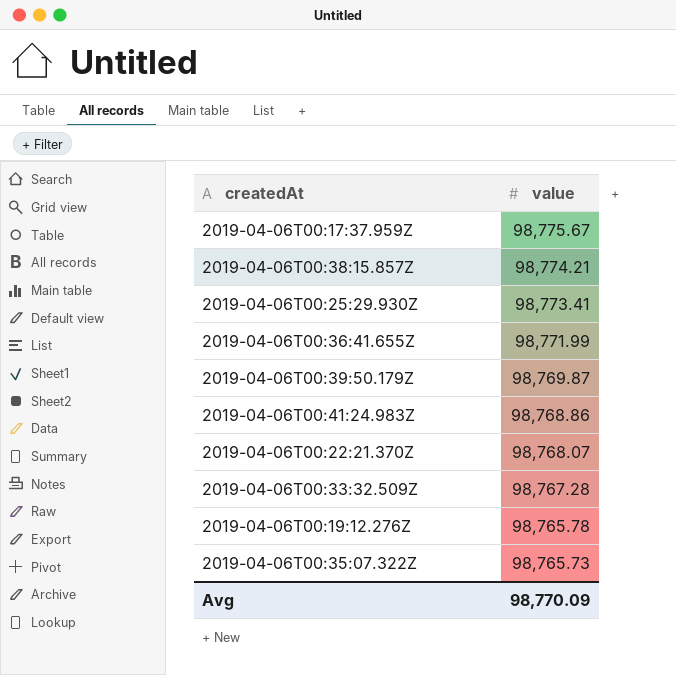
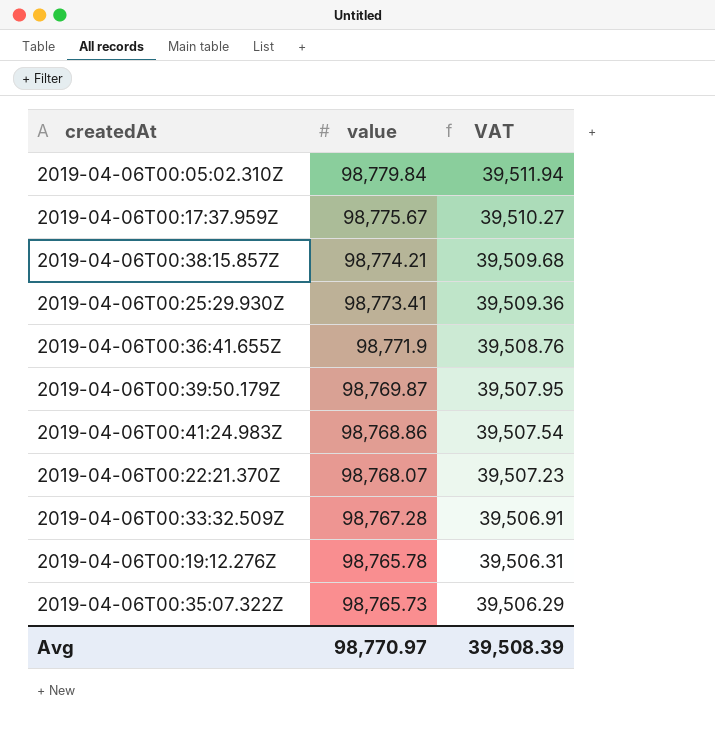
column VAT | formula: none -> [value] * 0.4
row 2019-04-06T00:05:02.310Z: none -> 98,779.84 | 39,511.94
2019-04-06T00:36:41.655Z | value: 98,771.99 -> 98,771.9
Avg | value: 98,770.09 -> 98,770.97

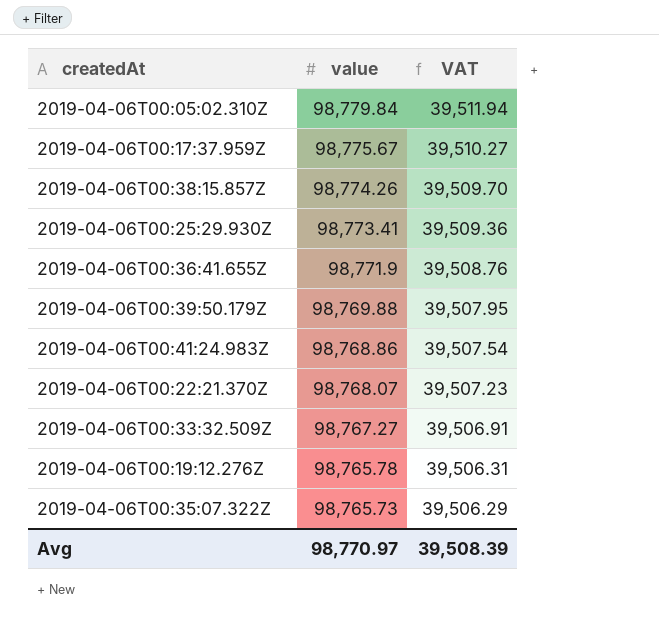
2019-04-06T00:38:15.857Z | value: 98,774.21 -> 98,774.26
2019-04-06T00:38:15.857Z | VAT: 39,509.68 -> 39,509.70
2019-04-06T00:39:50.179Z | value: 98,769.87 -> 98,769.88
2019-04-06T00:33:32.509Z | value: 98,767.28 -> 98,767.27

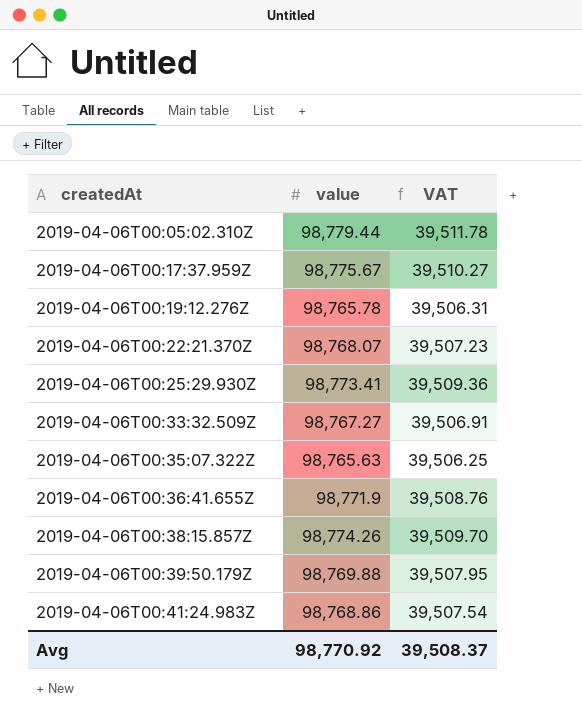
row order: value descending -> createdAt ascending
2019-04-06T00:05:02.310Z | value: 98,779.84 -> 98,779.44
2019-04-06T00:05:02.310Z | VAT: 39,511.94 -> 39,511.78
2019-04-06T00:35:07.322Z | value: 98,765.73 -> 98,765.63
2019-04-06T00:35:07.322Z | VAT: 39,506.29 -> 39,506.25
Avg | value: 98,770.97 -> 98,770.92
Avg | VAT: 39,508.39 -> 39,508.37

